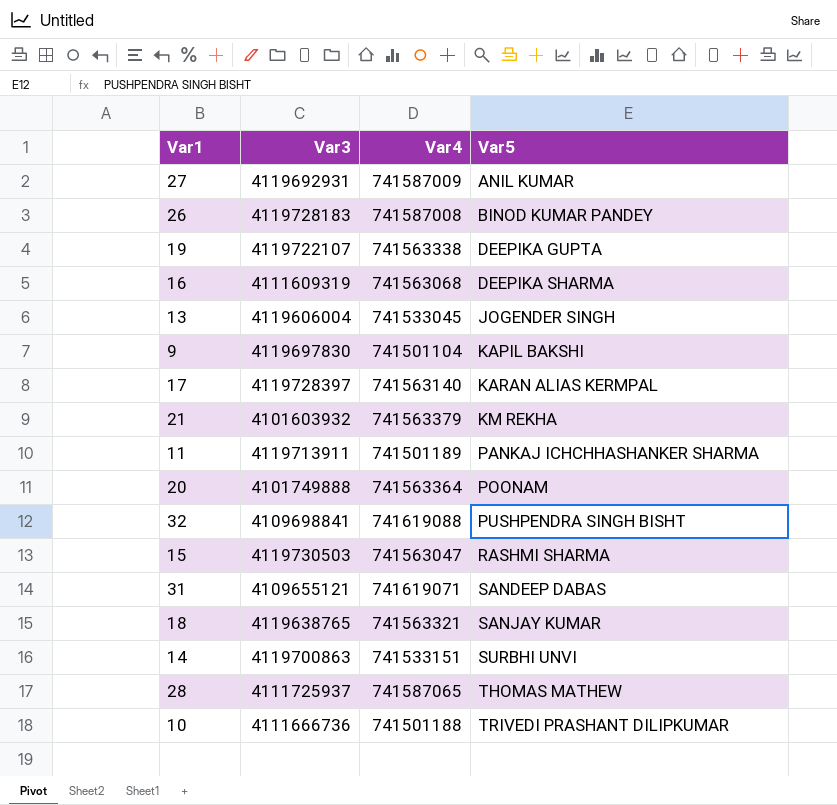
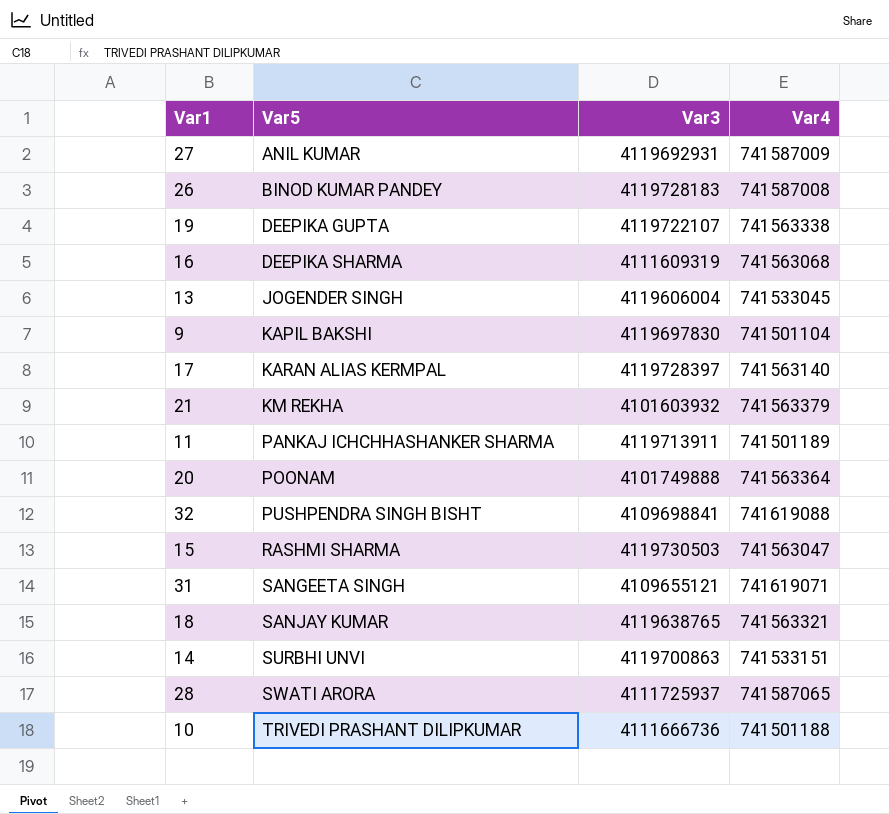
column Var5 | position: 4 -> 2
31 | Var5: SANDEEP DABAS -> SANGEETA SINGH
28 | Var5: THOMAS MATHEW -> SWATI ARORA

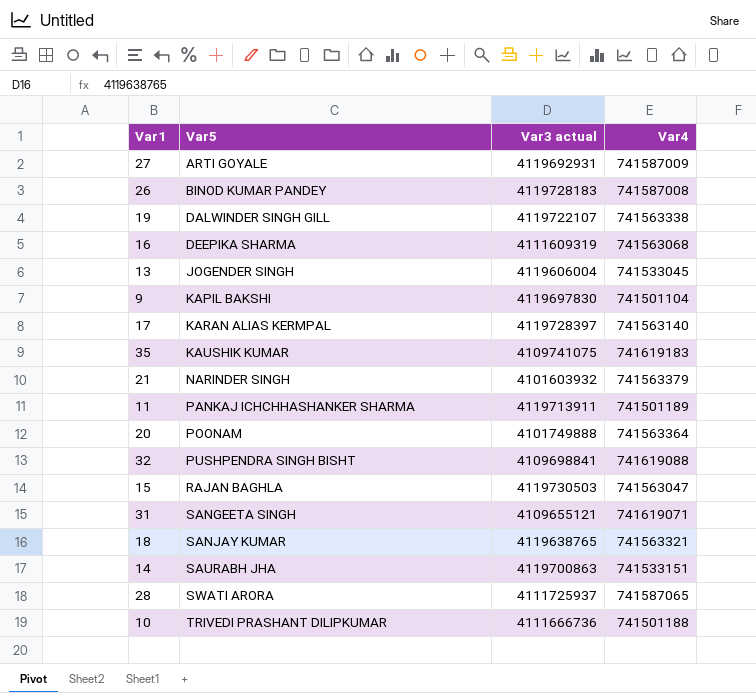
column name: Var3 -> Var3 actual
27 | Var5: ANIL KUMAR -> ARTI GOYALE
19 | Var5: DEEPIKA GUPTA -> DALWINDER SINGH GILL
row 35: none -> KAUSHIK KUMAR | 4109741075 | 741619183
21 | Var5: KM REKHA -> NARINDER SINGH
15 | Var5: RASHMI SHARMA -> RAJAN BAGHLA
14 | Var5: SURBHI UNVI -> SAURABH JHA

